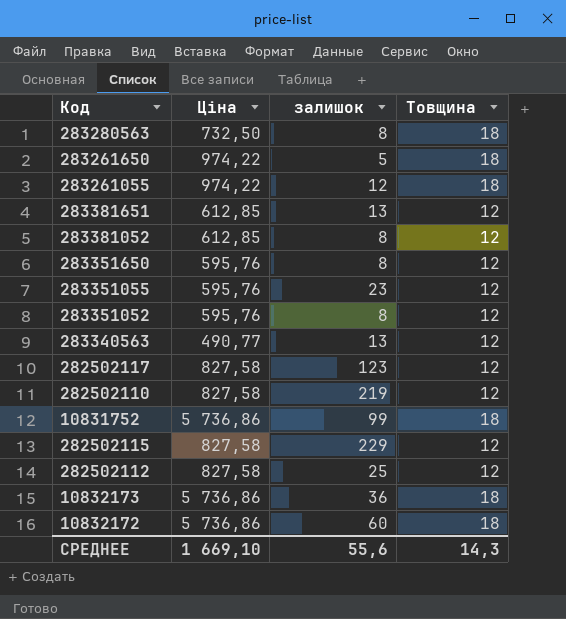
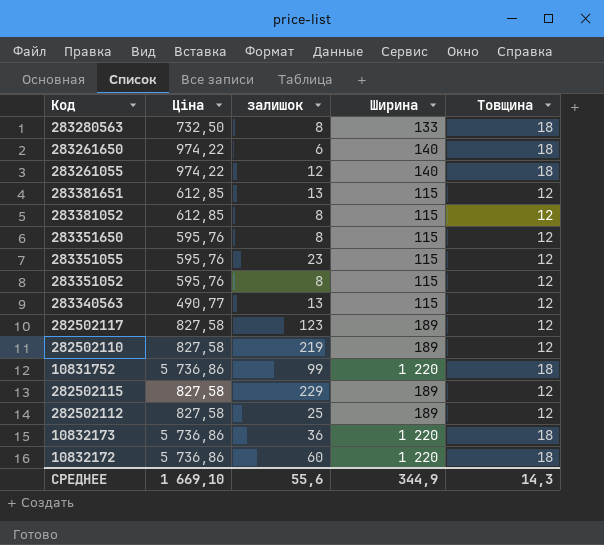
column Ширина | position: none -> 4
283261650 | залишок: 5 -> 6

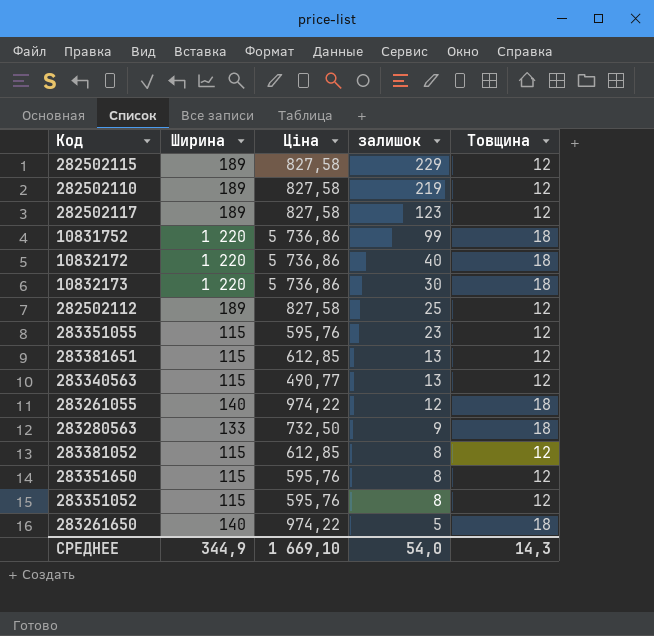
row order: none -> залишок descending
column Ширина | position: 4 -> 2
10832172 | залишок: 60 -> 40
10832173 | залишок: 36 -> 30
283280563 | залишок: 8 -> 9
283261650 | залишок: 6 -> 5
СРЕДНЕЕ | залишок: 55,6 -> 54,0

